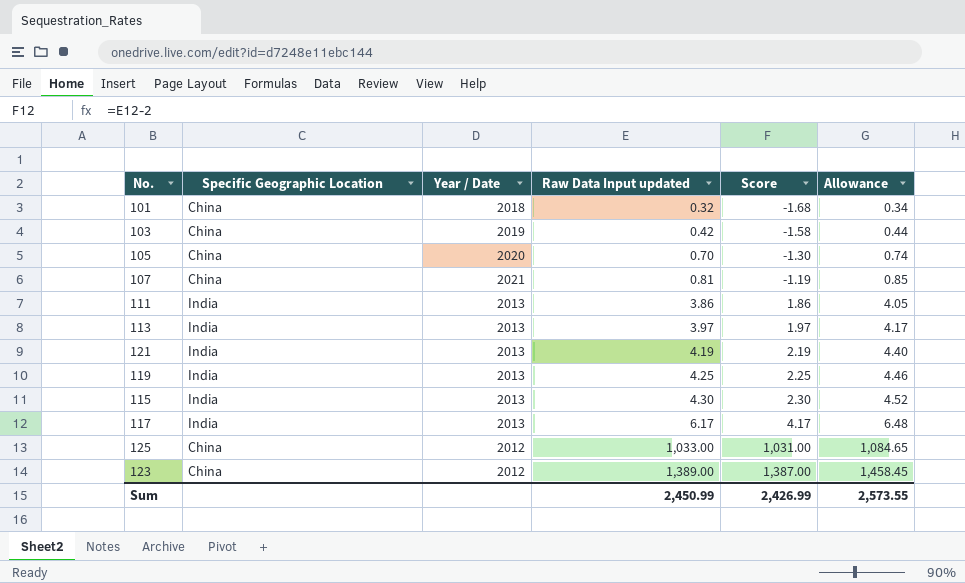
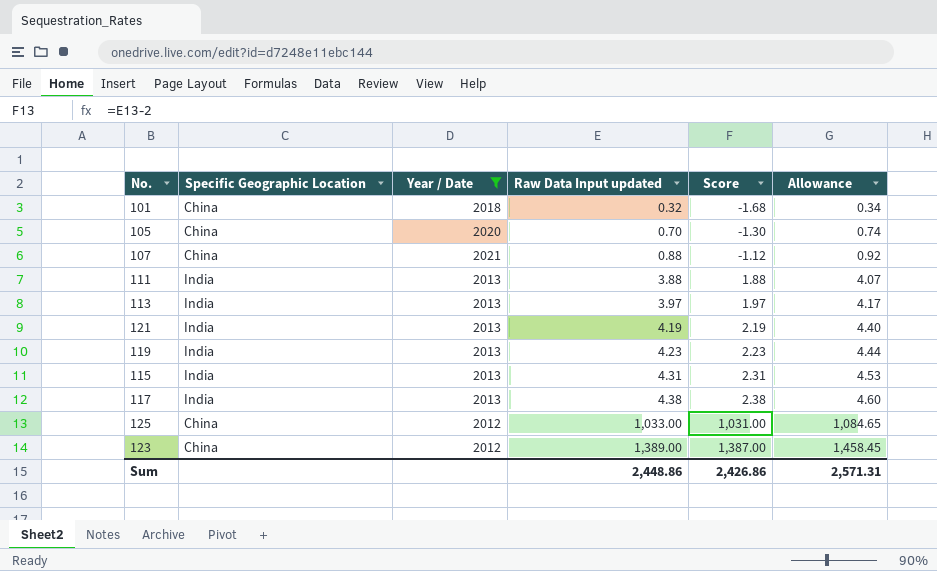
filter: none -> Year / Date != 2019
107 | Raw Data Input updated: 0.81 -> 0.88
107 | Score: -1.19 -> -1.12
107 | Allowance: 0.85 -> 0.92
111 | Raw Data Input updated: 3.86 -> 3.88
111 | Score: 1.86 -> 1.88
111 | Allowance: 4.05 -> 4.07
119 | Raw Data Input updated: 4.25 -> 4.23
119 | Score: 2.25 -> 2.23
119 | Allowance: 4.46 -> 4.44
115 | Raw Data Input updated: 4.30 -> 4.31
115 | Score: 2.30 -> 2.31
115 | Allowance: 4.52 -> 4.53
117 | Raw Data Input updated: 6.17 -> 4.38
117 | Score: 4.17 -> 2.38
117 | Allowance: 6.48 -> 4.60
Sum | Raw Data Input updated: 2,450.99 -> 2,448.86
Sum | Score: 2,426.99 -> 2,426.86
Sum | Allowance: 2,573.55 -> 2,571.31

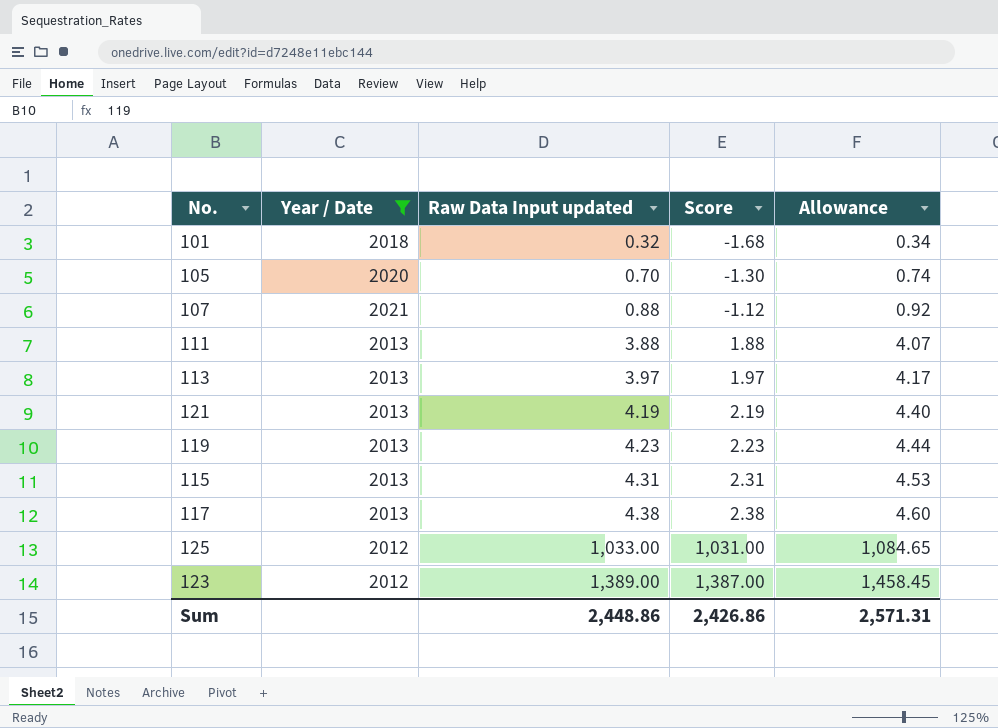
column Specific Geographic Location | position: 2 -> none

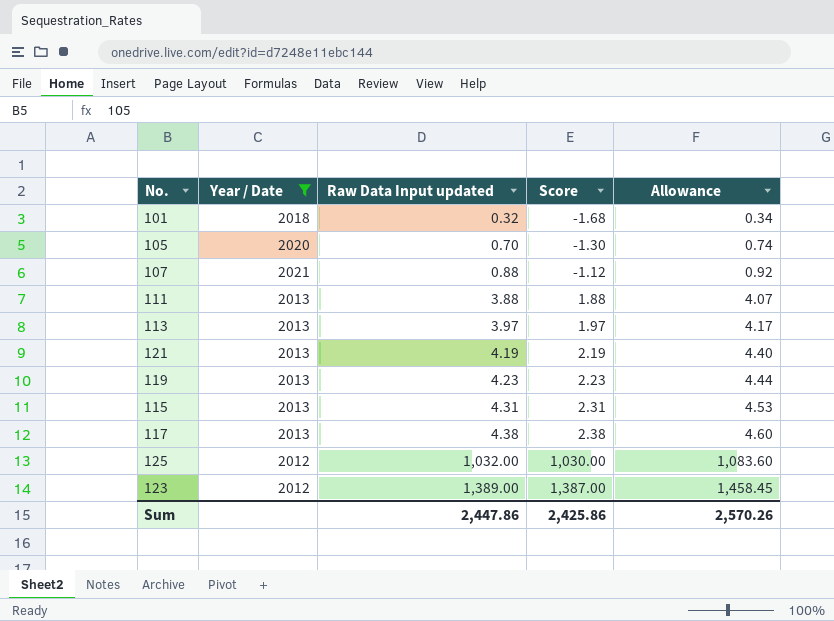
125 | Raw Data Input updated: 1,033.00 -> 1,032.00
125 | Score: 1,031.00 -> 1,030.00
125 | Allowance: 1,084.65 -> 1,083.60
Sum | Raw Data Input updated: 2,448.86 -> 2,447.86
Sum | Score: 2,426.86 -> 2,425.86
Sum | Allowance: 2,571.31 -> 2,570.26

